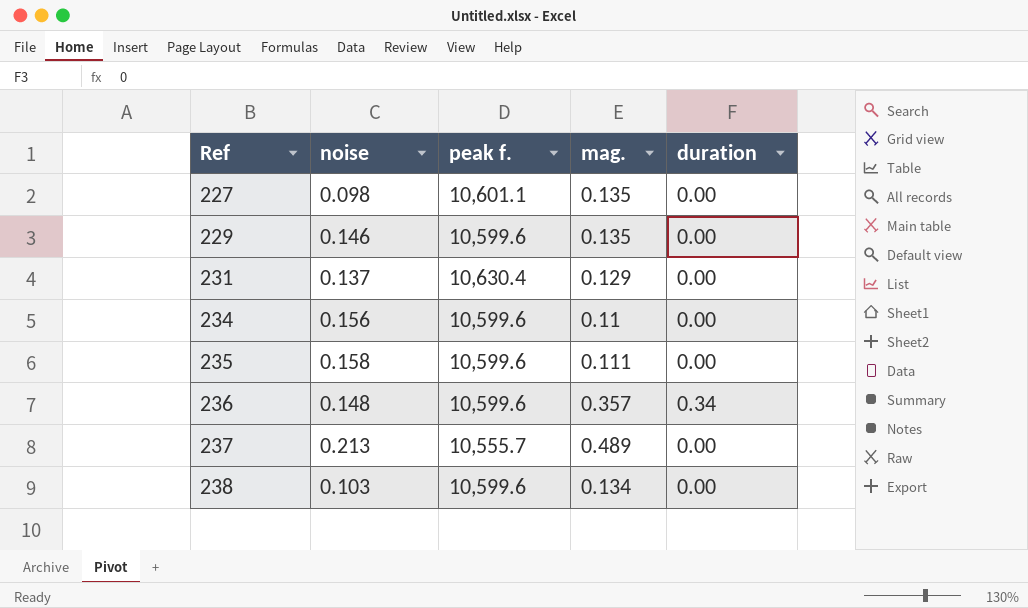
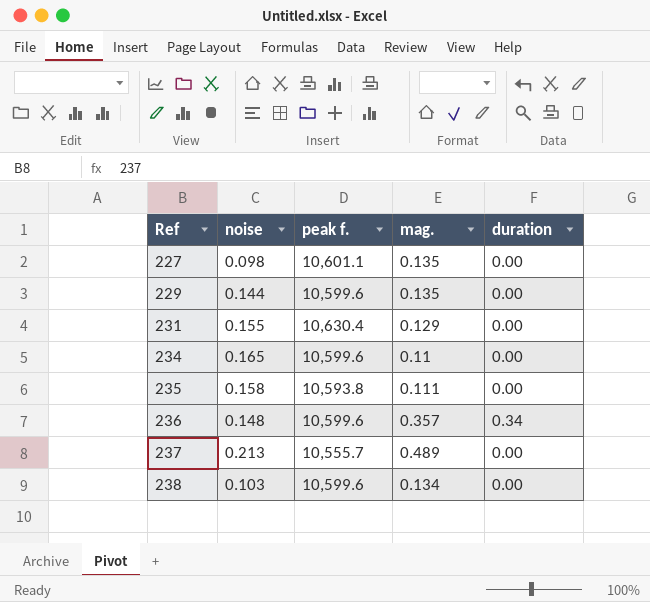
229 | noise: 0.146 -> 0.144
231 | noise: 0.137 -> 0.155
234 | noise: 0.156 -> 0.165
235 | peak f.: 10,599.6 -> 10,593.8

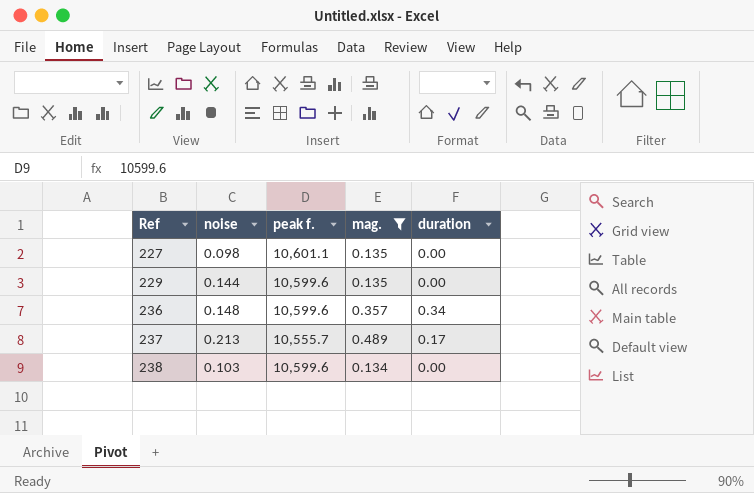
filter: none -> mag. >= 0.134
237 | duration: 0.00 -> 0.17

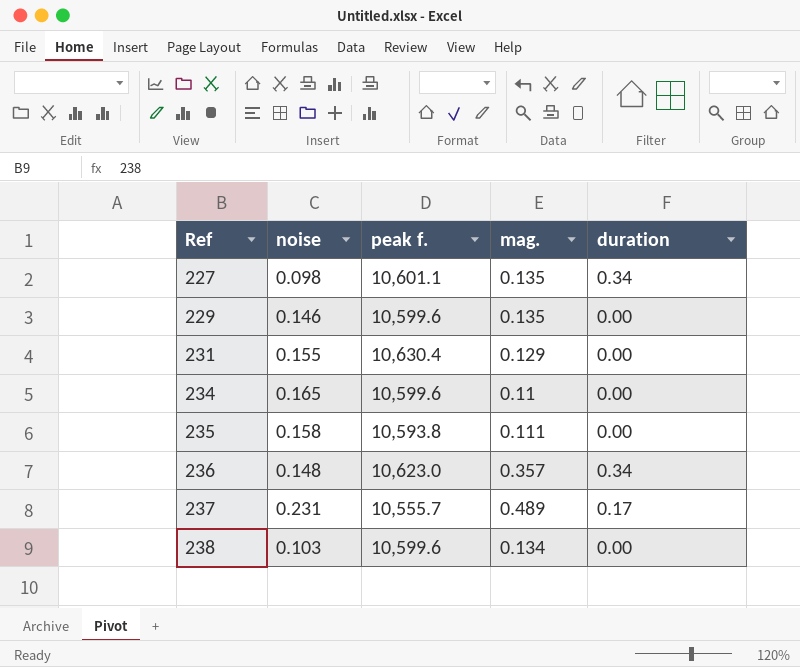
filter: mag. >= 0.134 -> none
227 | duration: 0.00 -> 0.34
229 | noise: 0.144 -> 0.146
236 | peak f.: 10,599.6 -> 10,623.0
237 | noise: 0.213 -> 0.231

